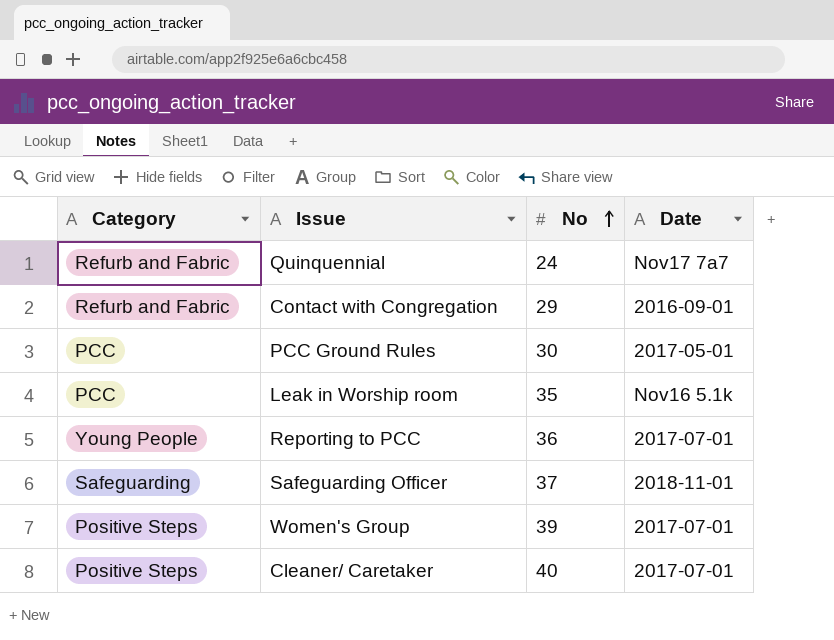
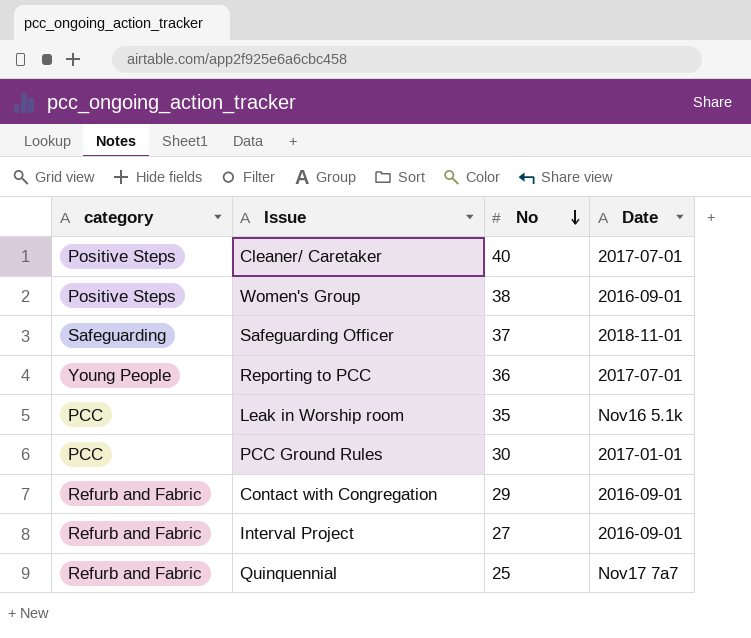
row order: No ascending -> No descending
column name: Category -> category
Women's Group | No: 39 -> 38
Women's Group | Date: 2017-07-01 -> 2016-09-01
PCC Ground Rules | Date: 2017-05-01 -> 2017-01-01
row Interval Project: none -> Refurb and Fabric | 27 | 2016-09-01
Quinquennial | No: 24 -> 25

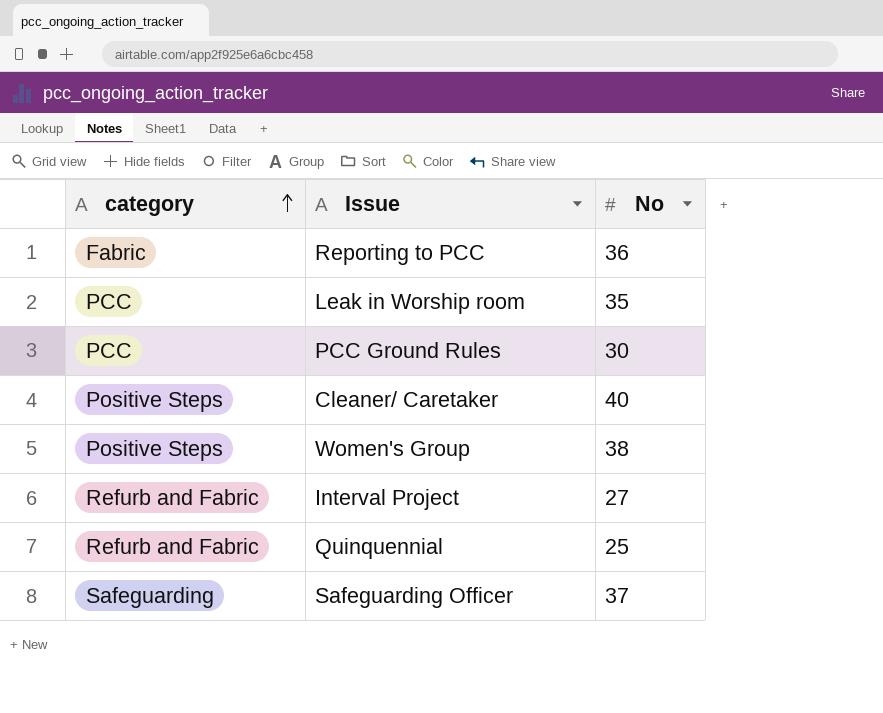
row order: No descending -> category ascending
column Date | position: 4 -> none
row Contact with Congregation: Refurb and Fabric | 29 | 2016-09-01 -> none
Reporting to PCC | category: Young People -> Fabric

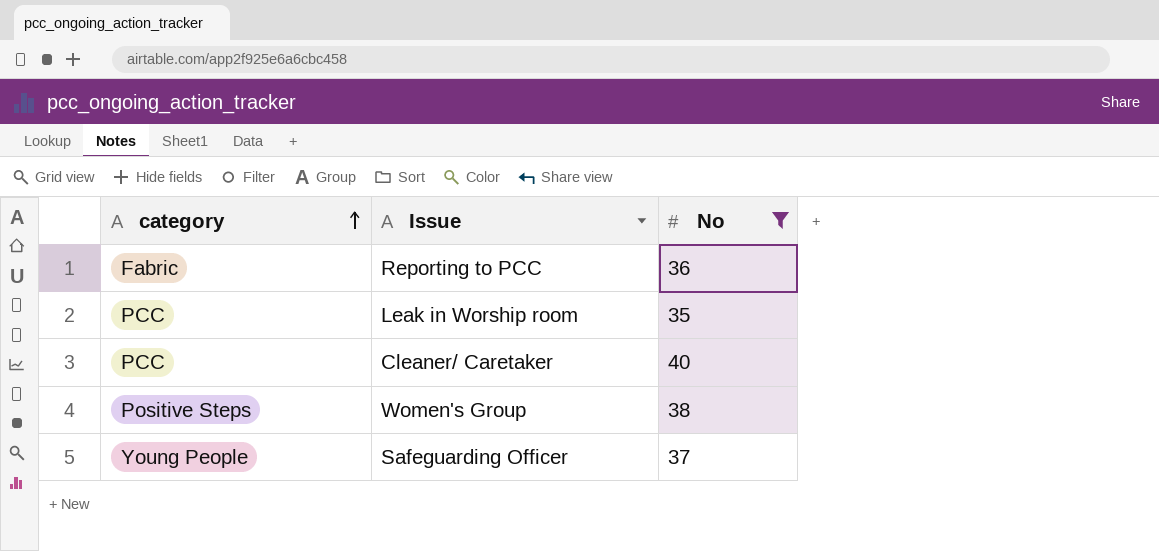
filter: none -> No >= 35
Cleaner/ Caretaker | category: Positive Steps -> PCC
Safeguarding Officer | category: Safeguarding -> Young People

